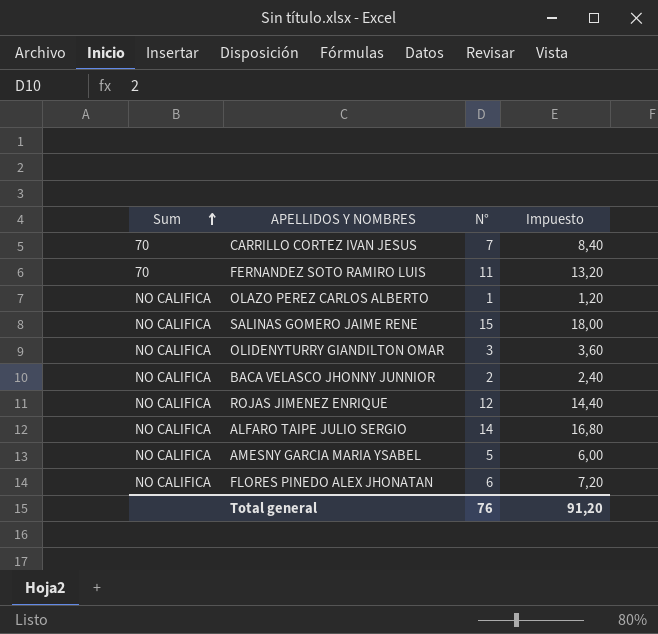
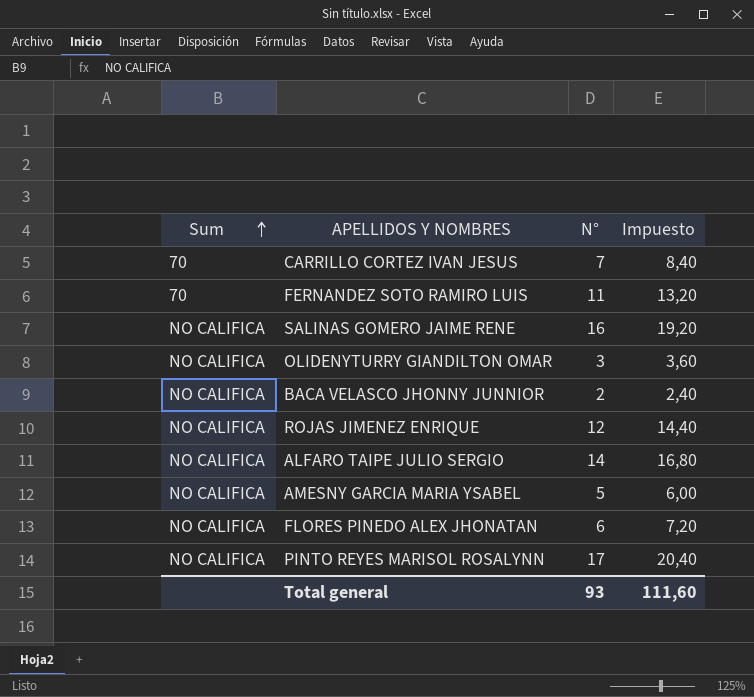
row OLAZO PEREZ CARLOS ALBERTO: NO CALIFICA | 1 | 1,20 -> none
SALINAS GOMERO JAIME RENE | N°: 15 -> 16
SALINAS GOMERO JAIME RENE | Impuesto: 18,00 -> 19,20
row PINTO REYES MARISOL ROSALYNN: none -> NO CALIFICA | 17 | 20,40
Total general | N°: 76 -> 93
Total general | Impuesto: 91,20 -> 111,60

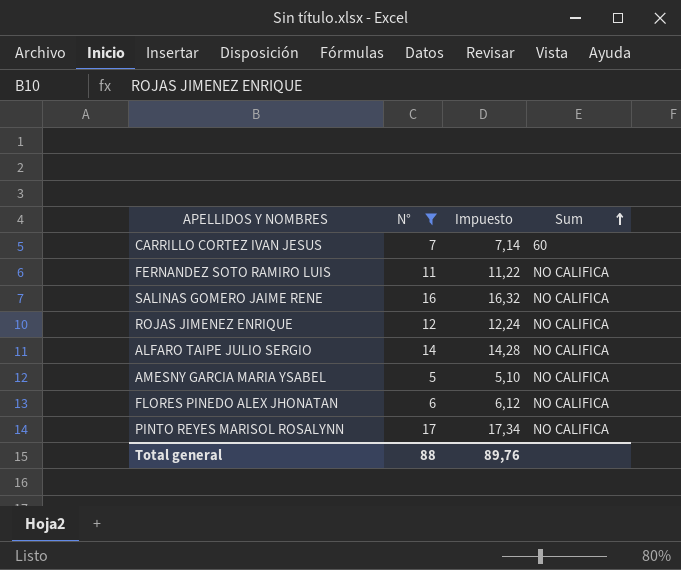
filter: none -> N° >= 5
column Impuesto | formula: [N°] * 1,2 -> [N°] * 1,02
column Sum | position: 1 -> 4
CARRILLO CORTEZ IVAN JESUS | Sum: 70 -> 60
FERNANDEZ SOTO RAMIRO LUIS | Sum: 70 -> NO CALIFICA
Total general | N°: 93 -> 88
Total general | Impuesto: 111,60 -> 89,76

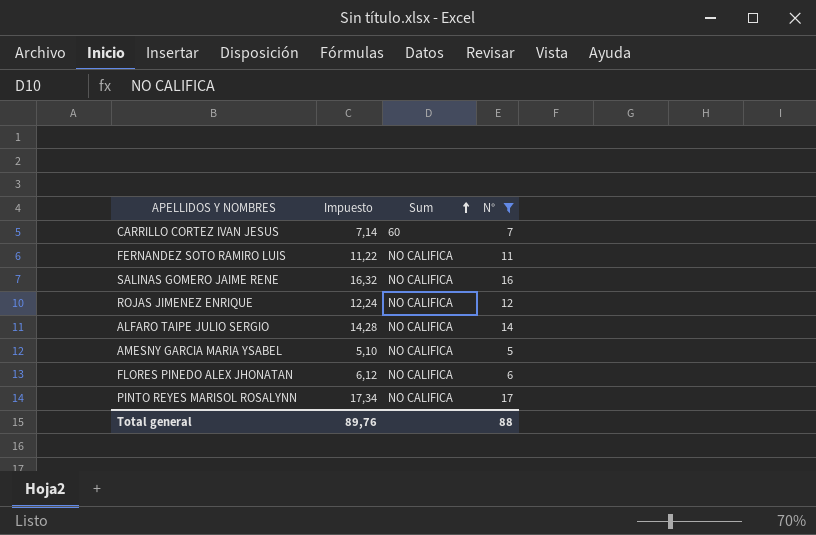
column N° | position: 2 -> 4

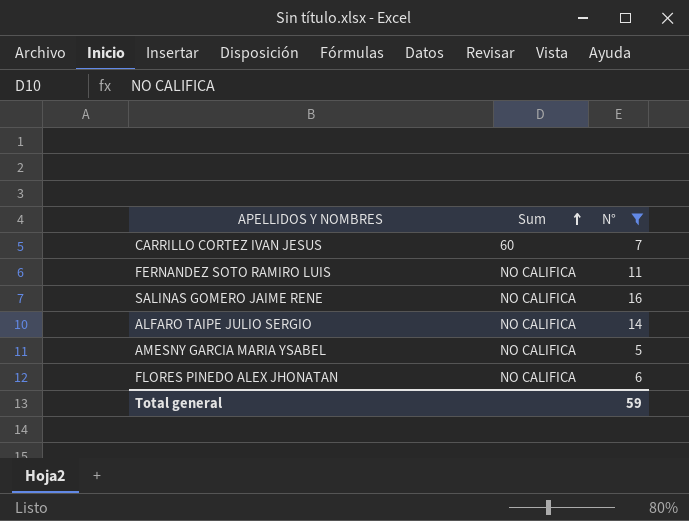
column Impuesto | formula: [N°] * 1,02 -> none
row ROJAS JIMENEZ ENRIQUE: 12,24 | NO CALIFICA | 12 -> none
row PINTO REYES MARISOL ROSALYNN: 17,34 | NO CALIFICA | 17 -> none
Total general | N°: 88 -> 59

